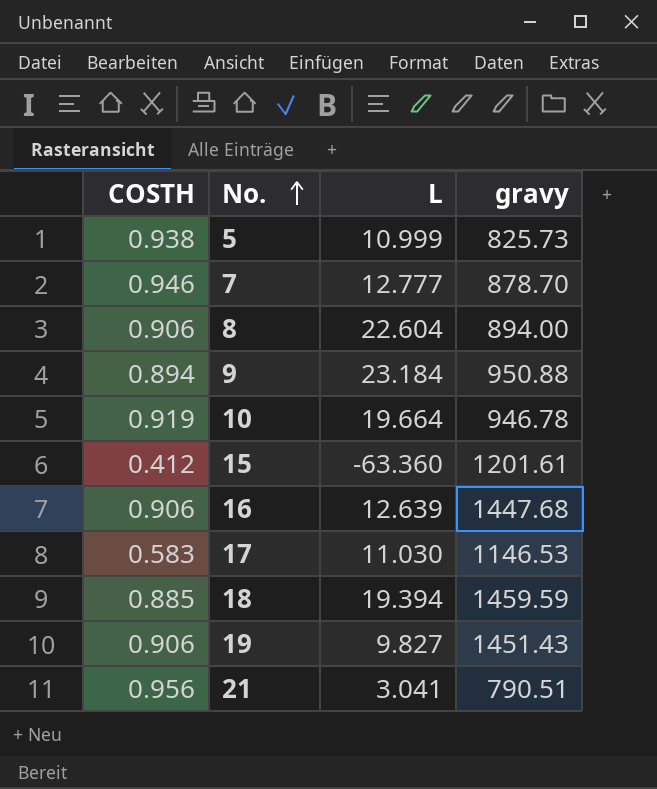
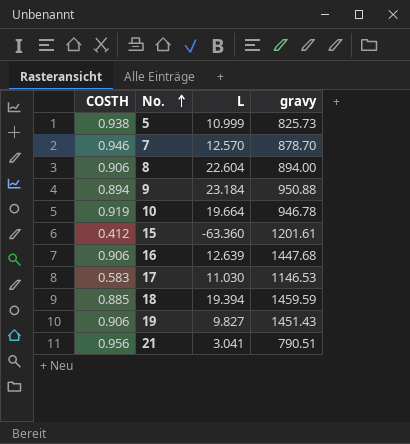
7 | L: 12.777 -> 12.570

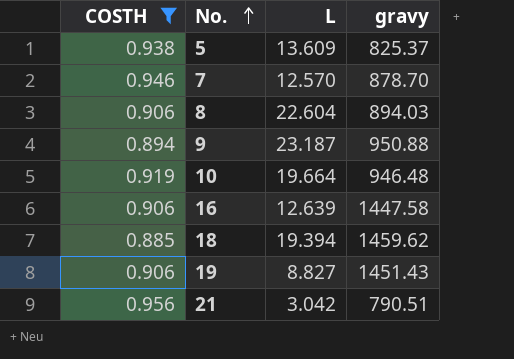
filter: none -> COSTH >= 0.885
5 | L: 10.999 -> 13.609
5 | gravy: 825.73 -> 825.37
8 | gravy: 894.00 -> 894.03
9 | L: 23.184 -> 23.187
10 | gravy: 946.78 -> 946.48
16 | gravy: 1447.68 -> 1447.58
18 | gravy: 1459.59 -> 1459.62
19 | L: 9.827 -> 8.827
21 | L: 3.041 -> 3.042

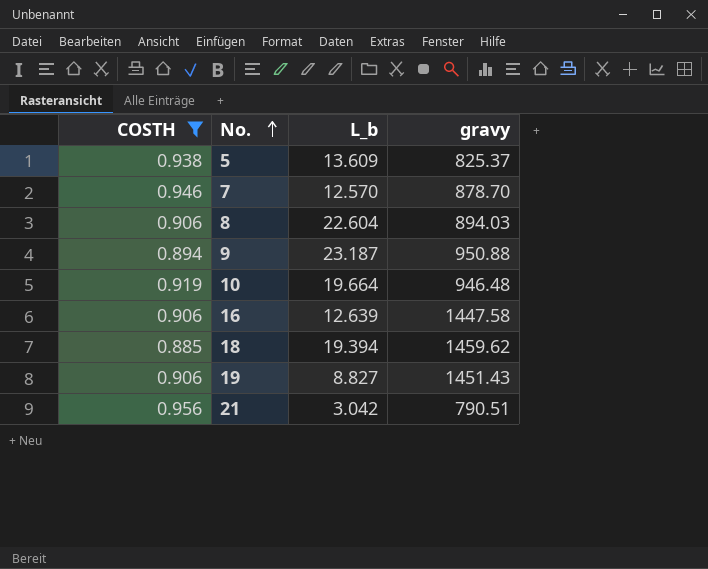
column name: L -> L_b

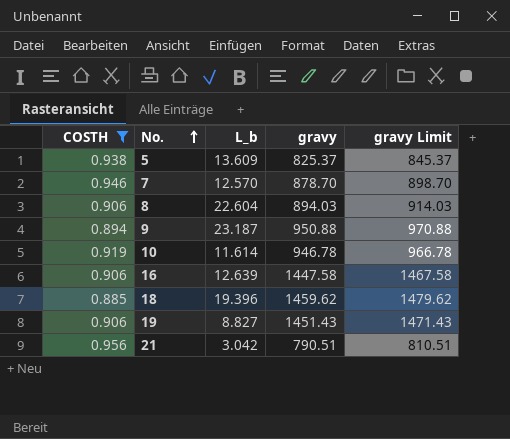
column gravy Limit | formula: none -> [gravy] + 20
10 | L_b: 19.664 -> 11.614
10 | gravy: 946.48 -> 946.78
18 | L_b: 19.394 -> 19.396

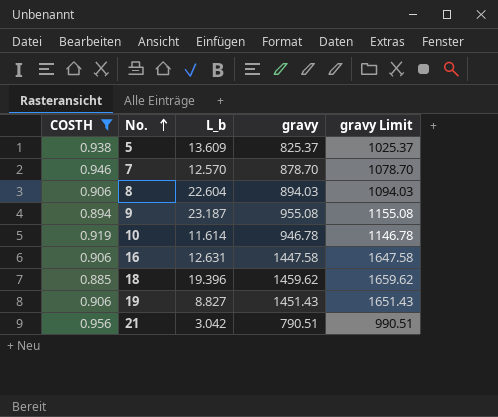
column gravy Limit | formula: [gravy] + 20 -> [gravy] + 200
9 | gravy: 950.88 -> 955.08
16 | L_b: 12.639 -> 12.631

